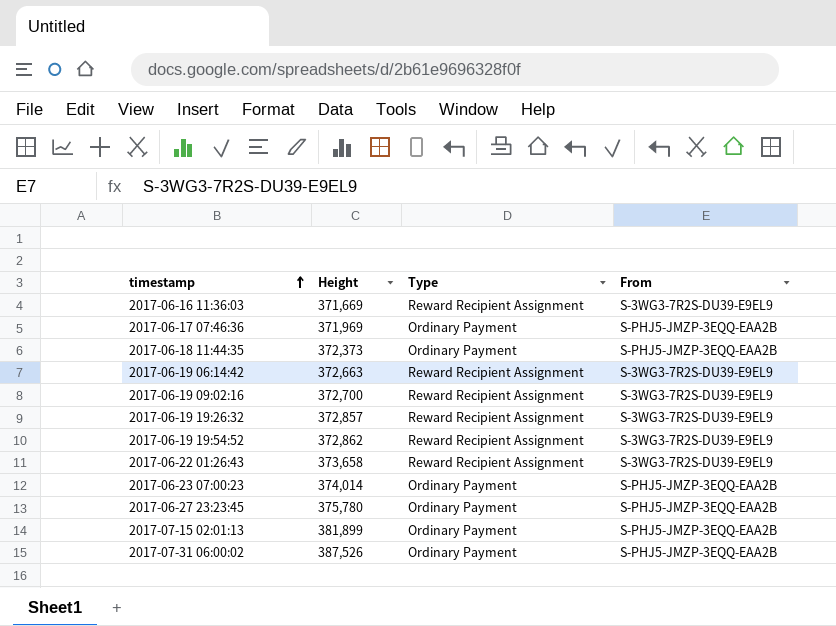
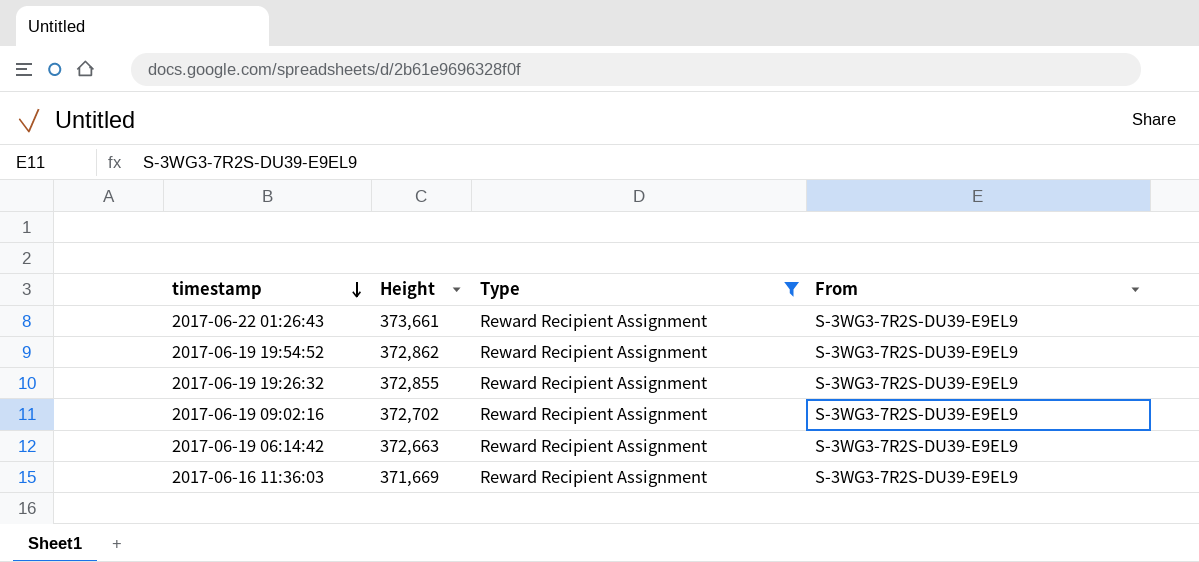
filter: none -> Type = Reward Recipient Assignment
row order: timestamp ascending -> timestamp descending
2017-06-22 01:26:43 | Height: 373,658 -> 373,661
2017-06-19 19:26:32 | Height: 372,857 -> 372,855
2017-06-19 09:02:16 | Height: 372,700 -> 372,702

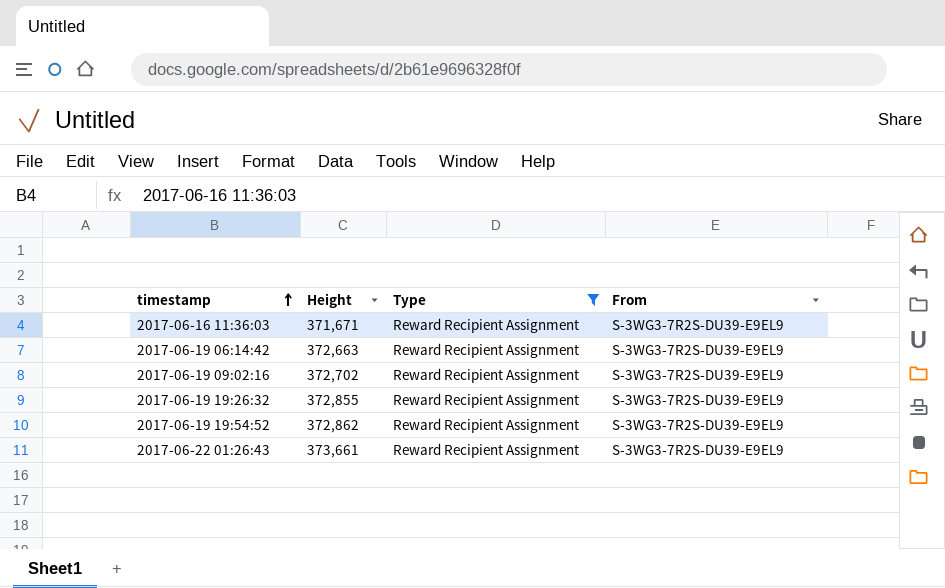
row order: timestamp descending -> timestamp ascending
2017-06-16 11:36:03 | Height: 371,669 -> 371,671

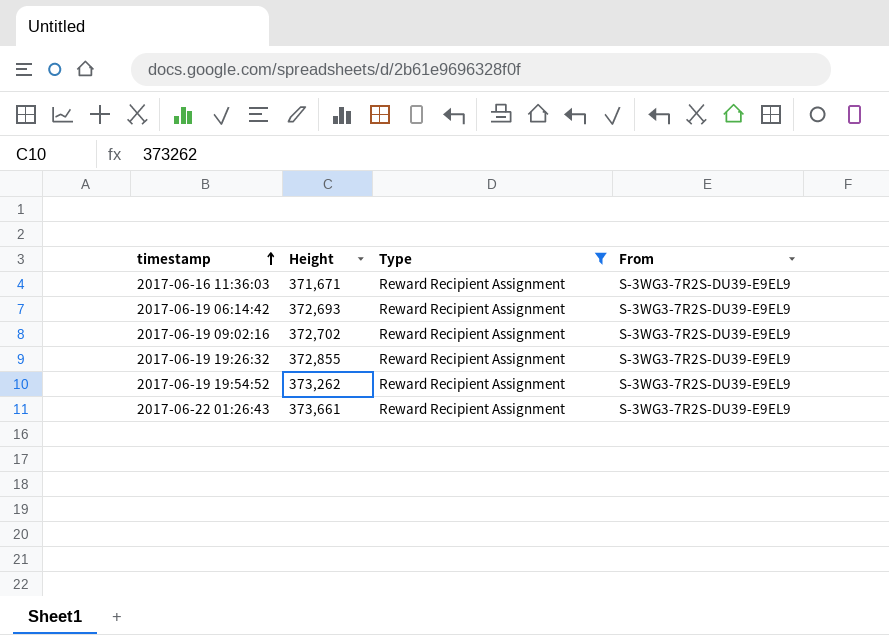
2017-06-19 06:14:42 | Height: 372,663 -> 372,693
2017-06-19 19:54:52 | Height: 372,862 -> 373,262

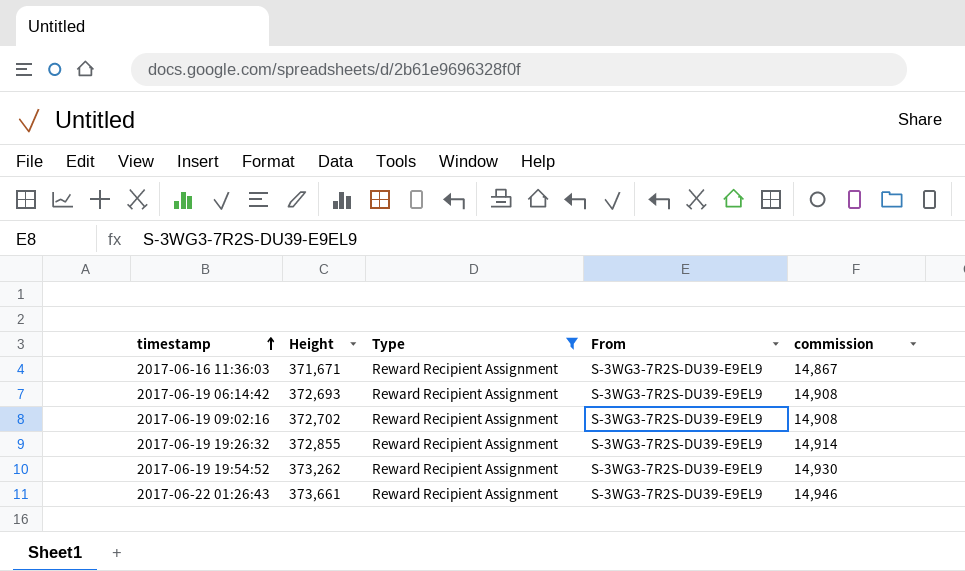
column commission | formula: none -> [Height] * 0.04

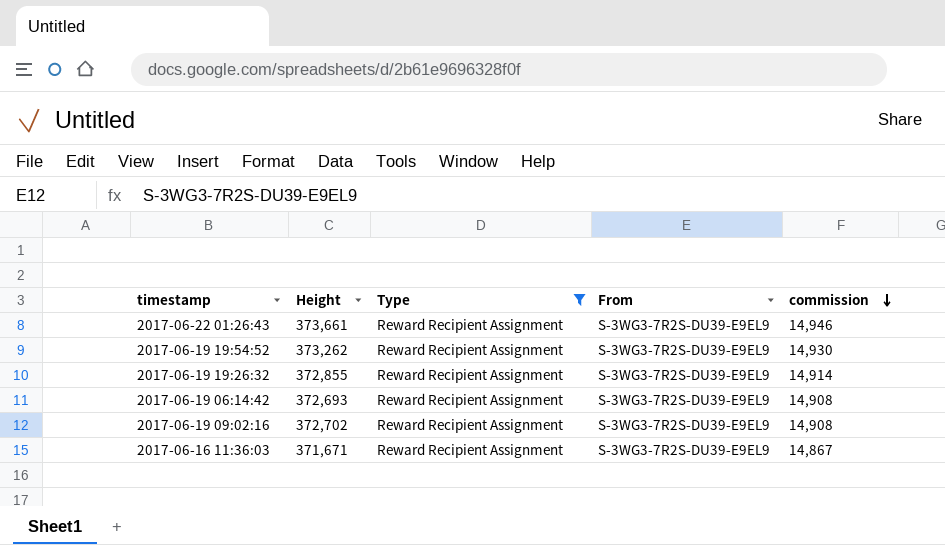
row order: timestamp ascending -> commission descending

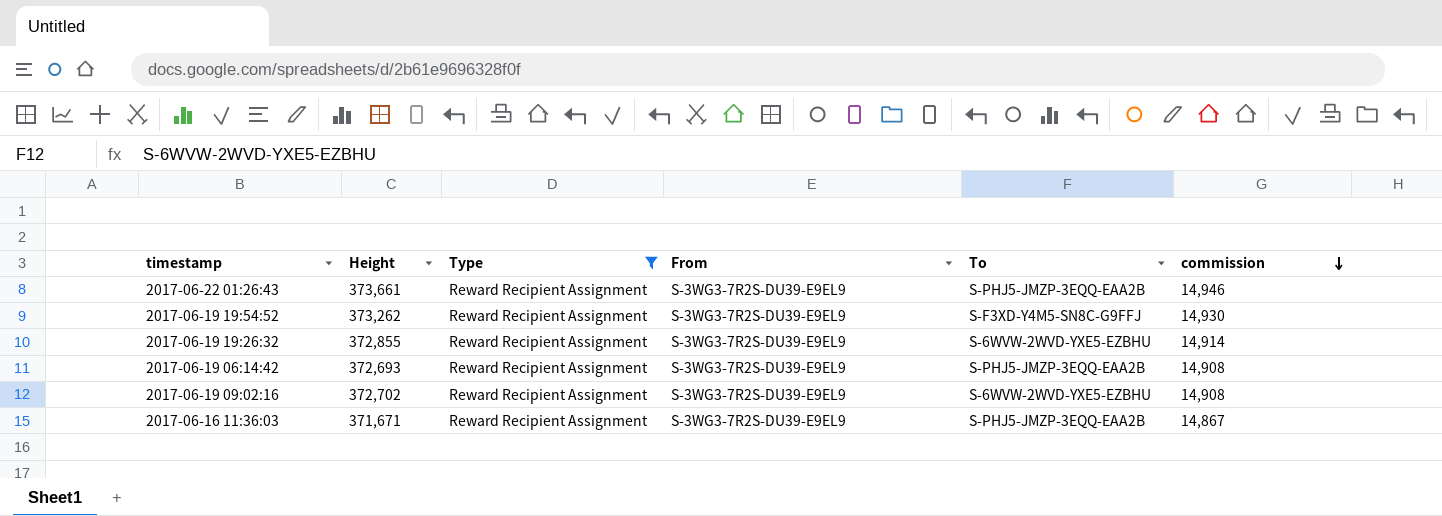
column To | position: none -> 5

